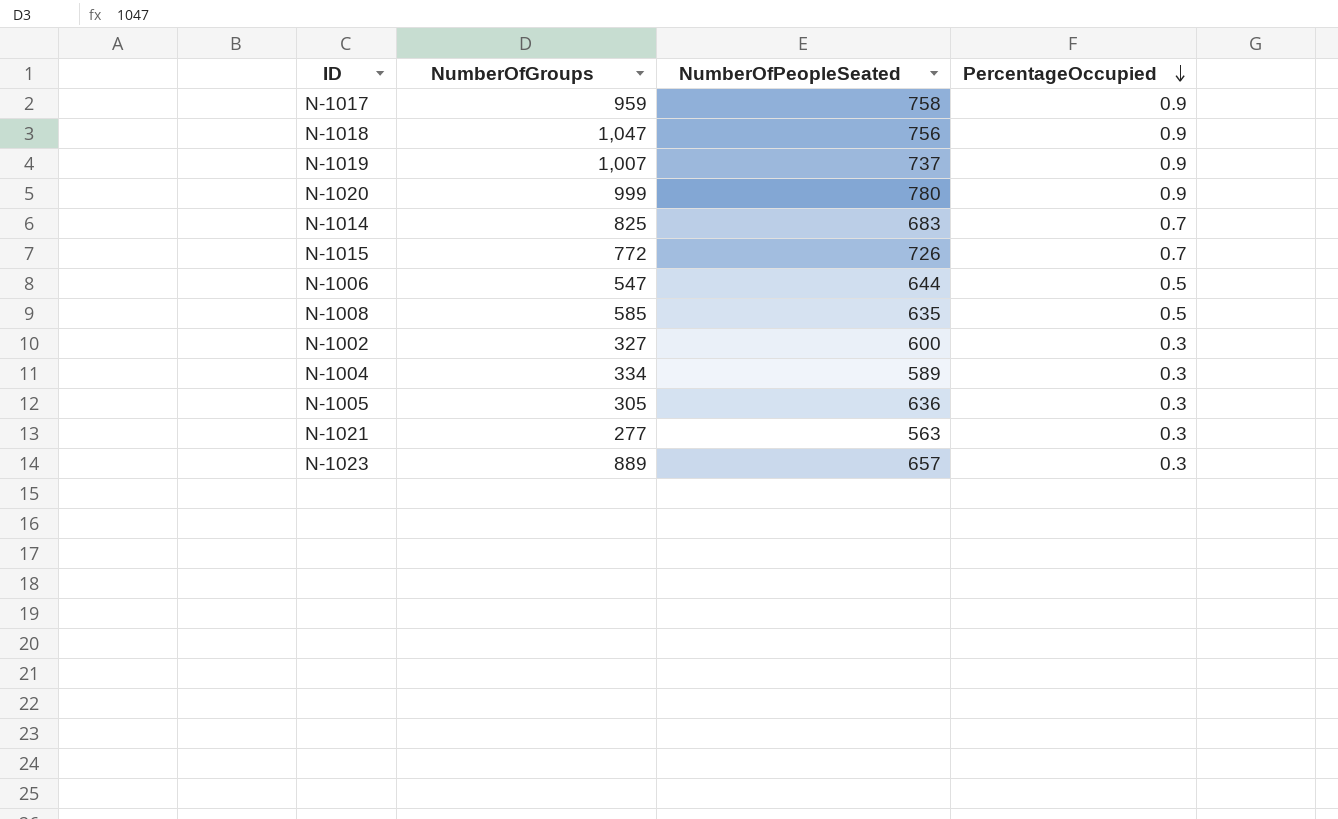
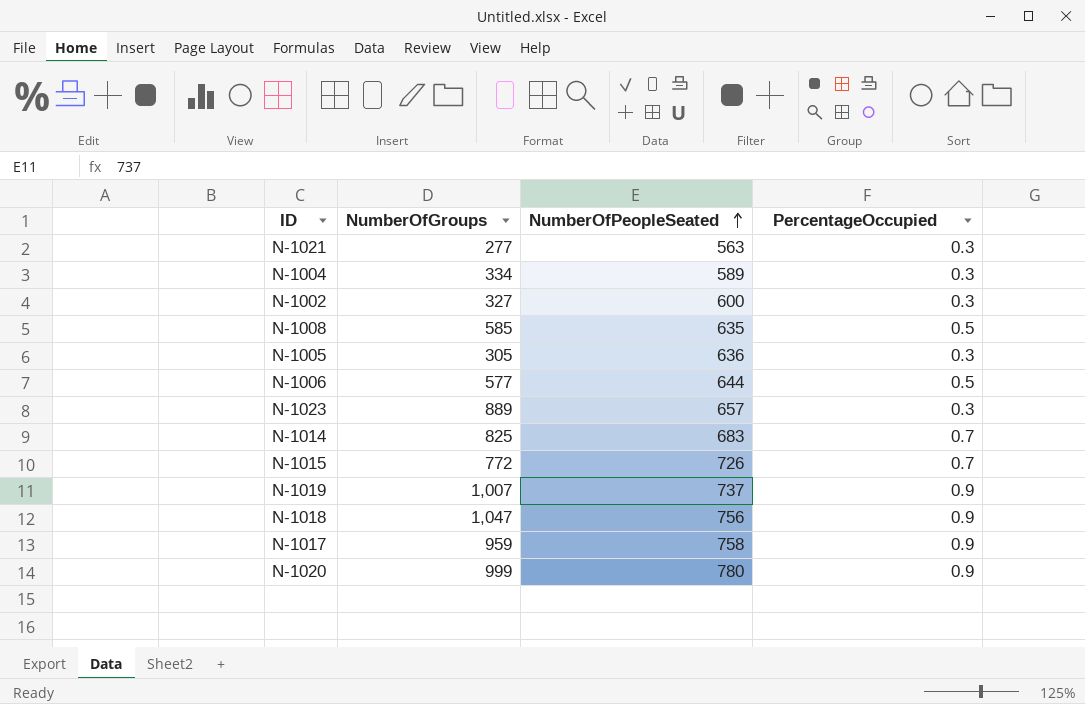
row order: PercentageOccupied descending -> NumberOfPeopleSeated ascending
N-1006 | NumberOfGroups: 547 -> 577

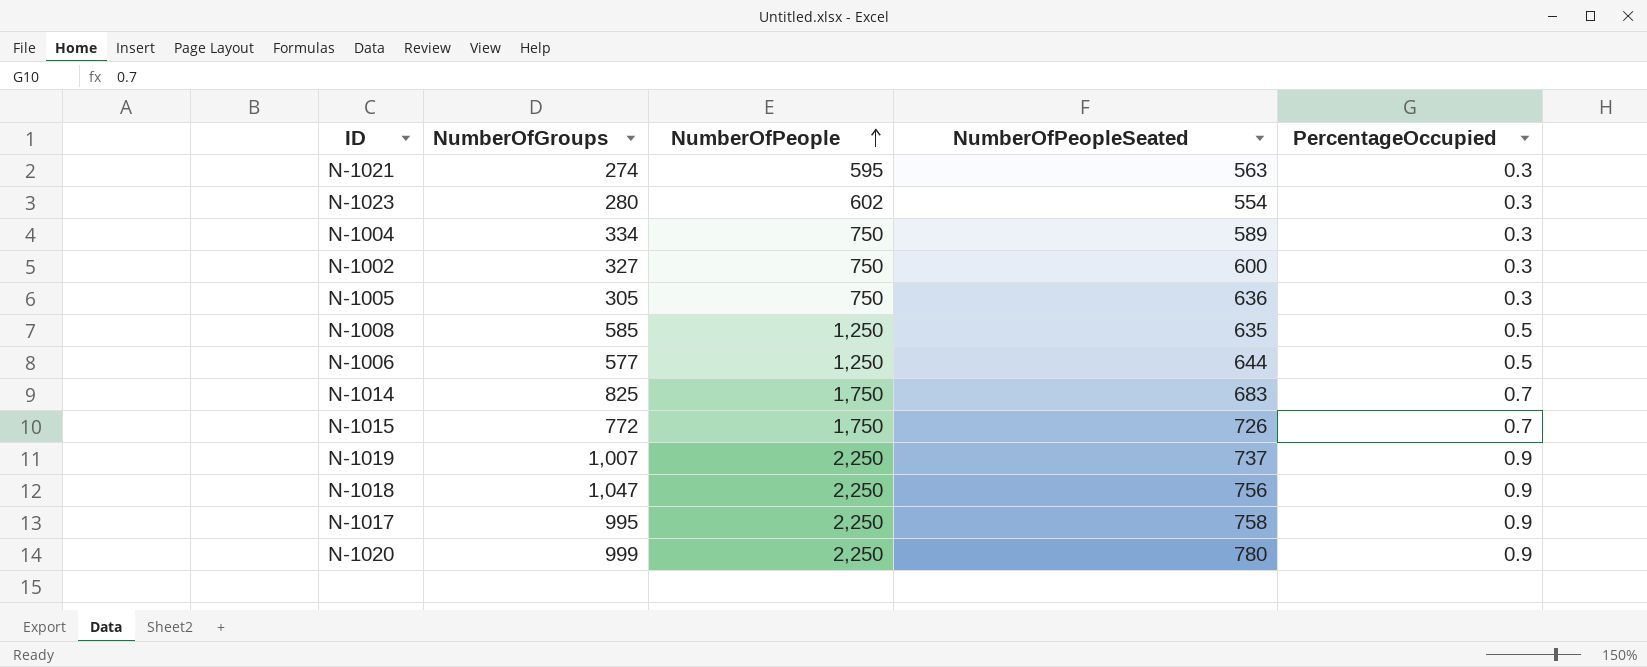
row order: NumberOfPeopleSeated ascending -> NumberOfPeople ascending
column NumberOfPeople | position: none -> 3
N-1021 | NumberOfGroups: 277 -> 274
N-1023 | NumberOfGroups: 889 -> 280
N-1023 | NumberOfPeopleSeated: 657 -> 554
N-1017 | NumberOfGroups: 959 -> 995

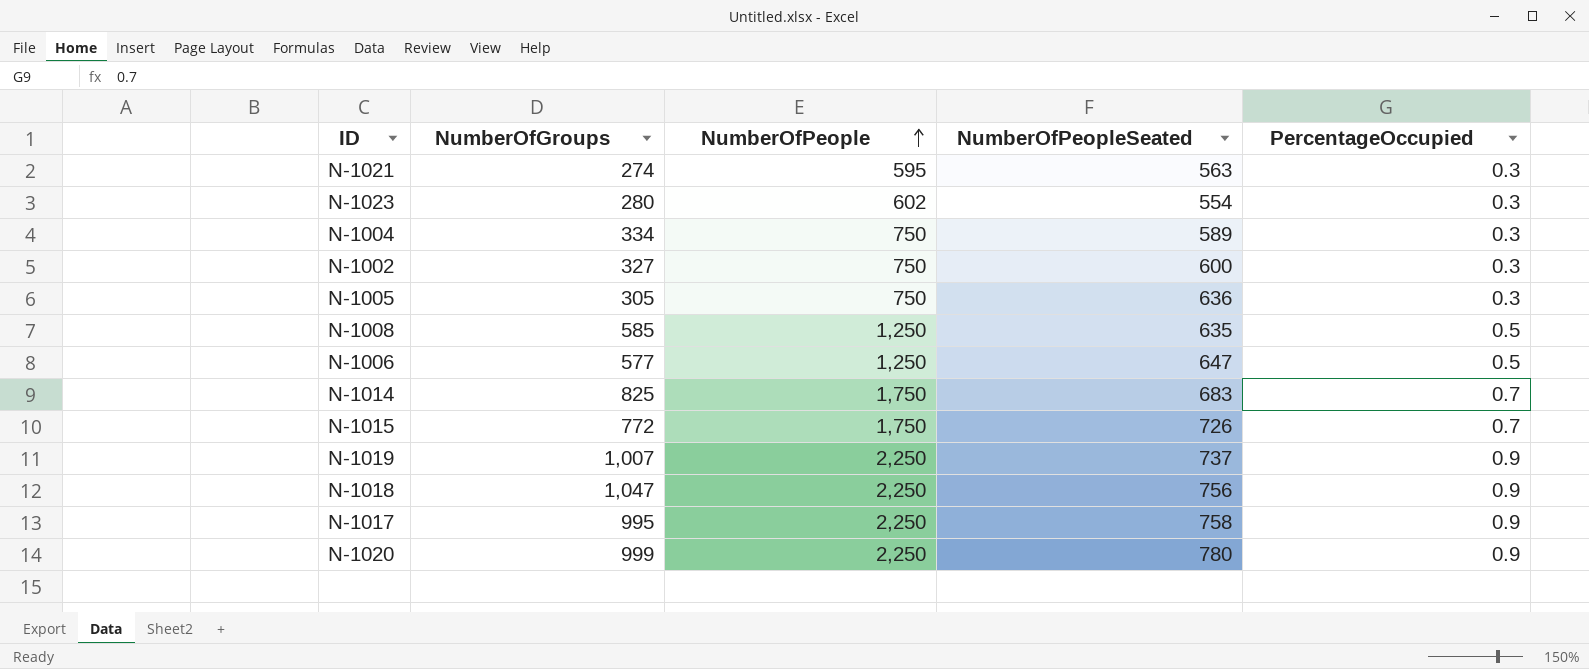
N-1006 | NumberOfPeopleSeated: 644 -> 647

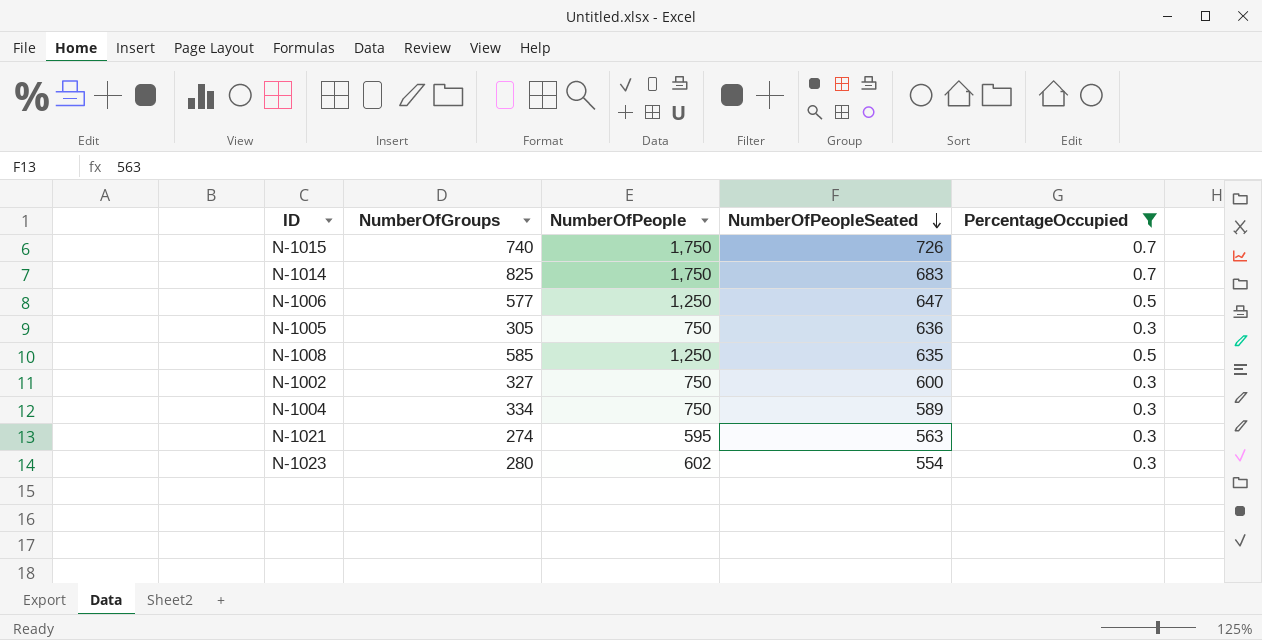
filter: none -> PercentageOccupied != 0.9
row order: NumberOfPeople ascending -> NumberOfPeopleSeated descending
N-1015 | NumberOfGroups: 772 -> 740

